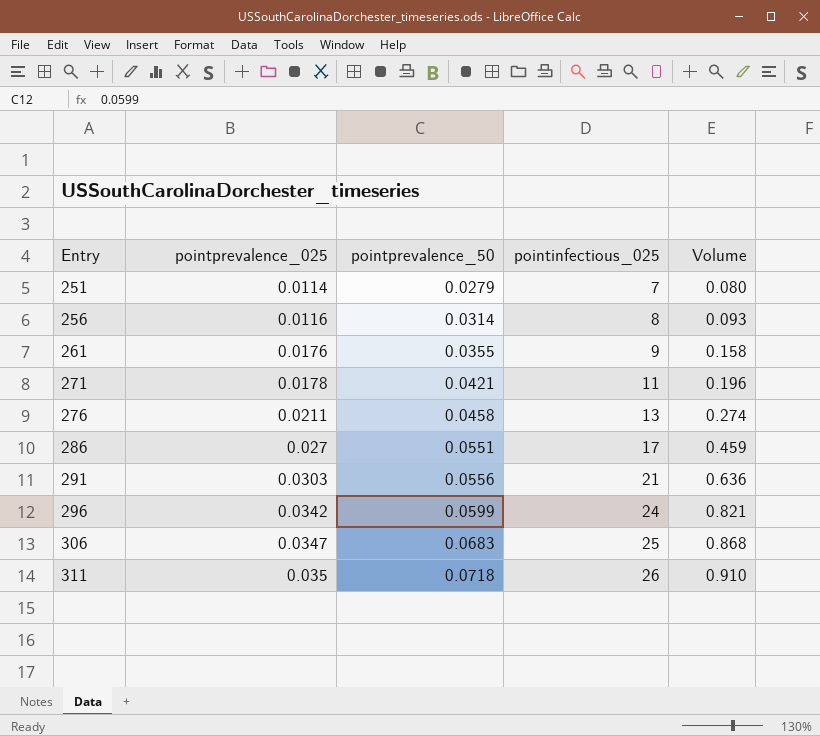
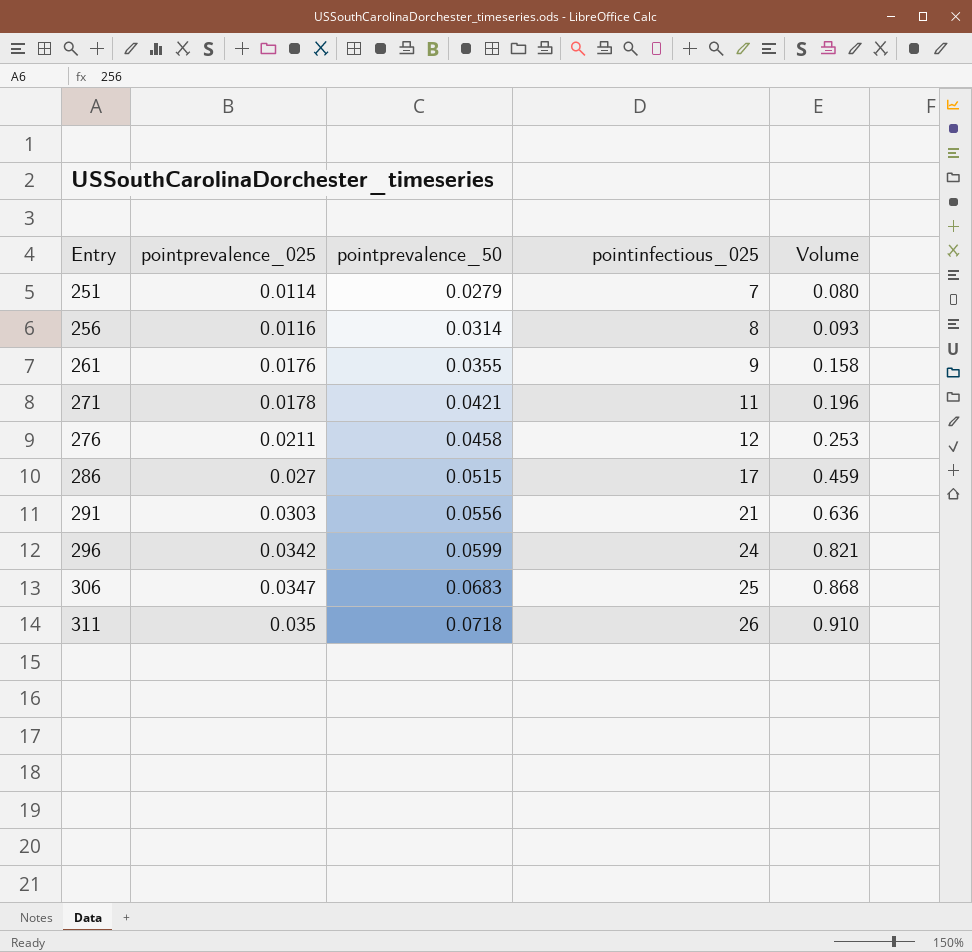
276 | pointinfectious_025: 13 -> 12
276 | Volume: 0.274 -> 0.253
286 | pointprevalence_50: 0.0551 -> 0.0515

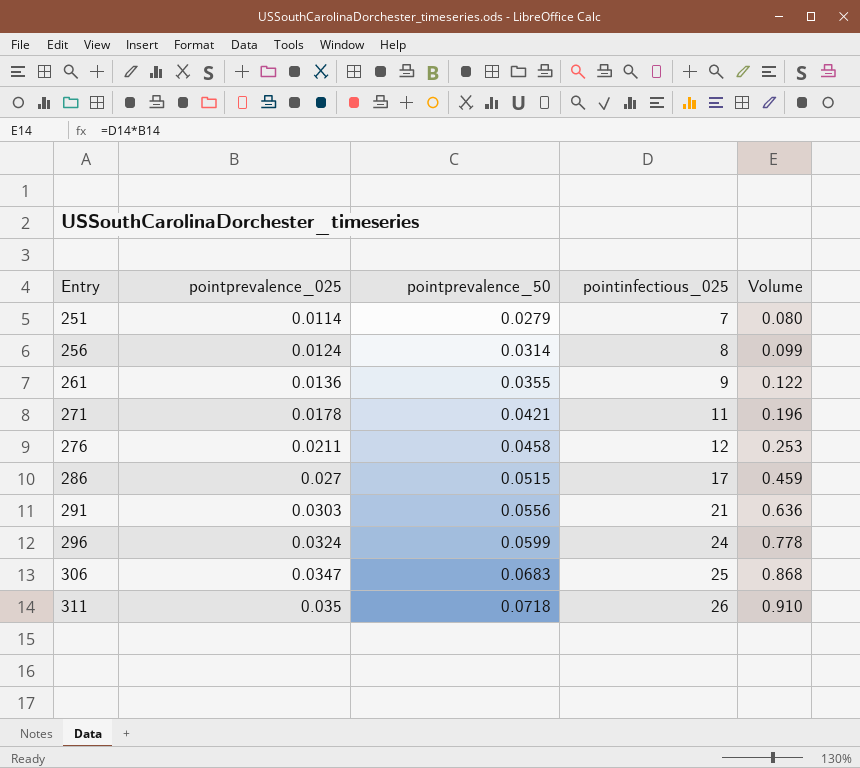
256 | pointprevalence_025: 0.0116 -> 0.0124
256 | Volume: 0.093 -> 0.099
261 | pointprevalence_025: 0.0176 -> 0.0136
261 | Volume: 0.158 -> 0.122
296 | pointprevalence_025: 0.0342 -> 0.0324
296 | Volume: 0.821 -> 0.778

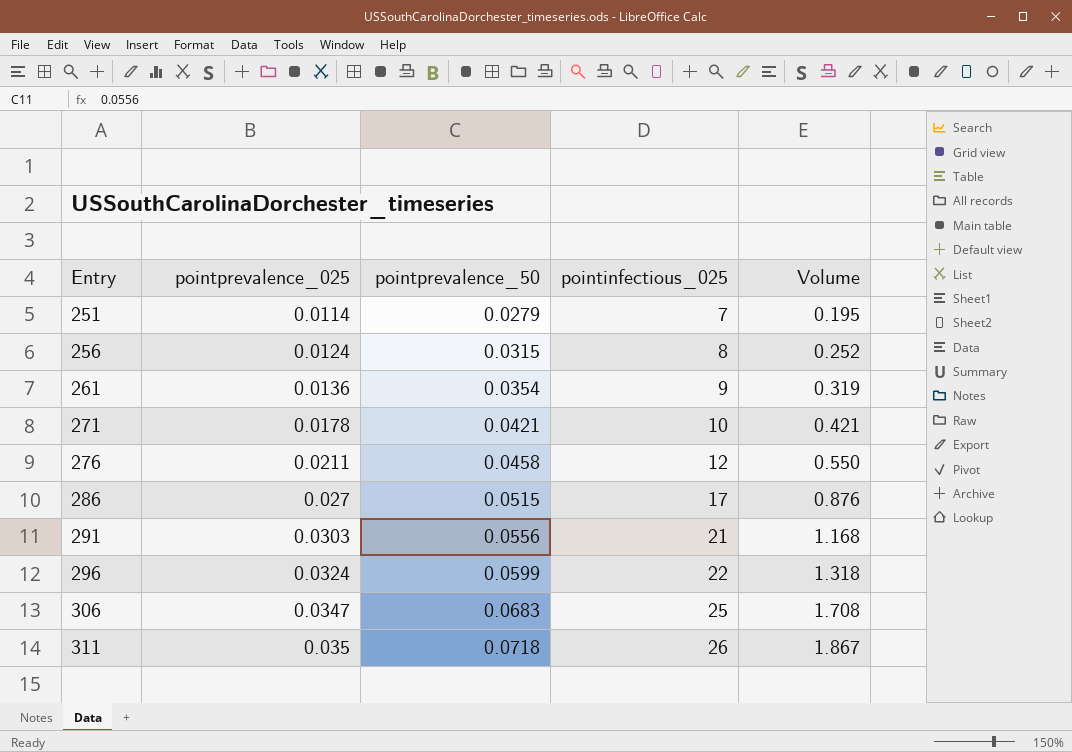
column Volume | formula: [pointprevalence_025] * [pointinfectious_025] -> [pointprevalence_50] * [pointinfectious_025]
256 | pointprevalence_50: 0.0314 -> 0.0315
261 | pointprevalence_50: 0.0355 -> 0.0354
271 | pointinfectious_025: 11 -> 10
296 | pointinfectious_025: 24 -> 22

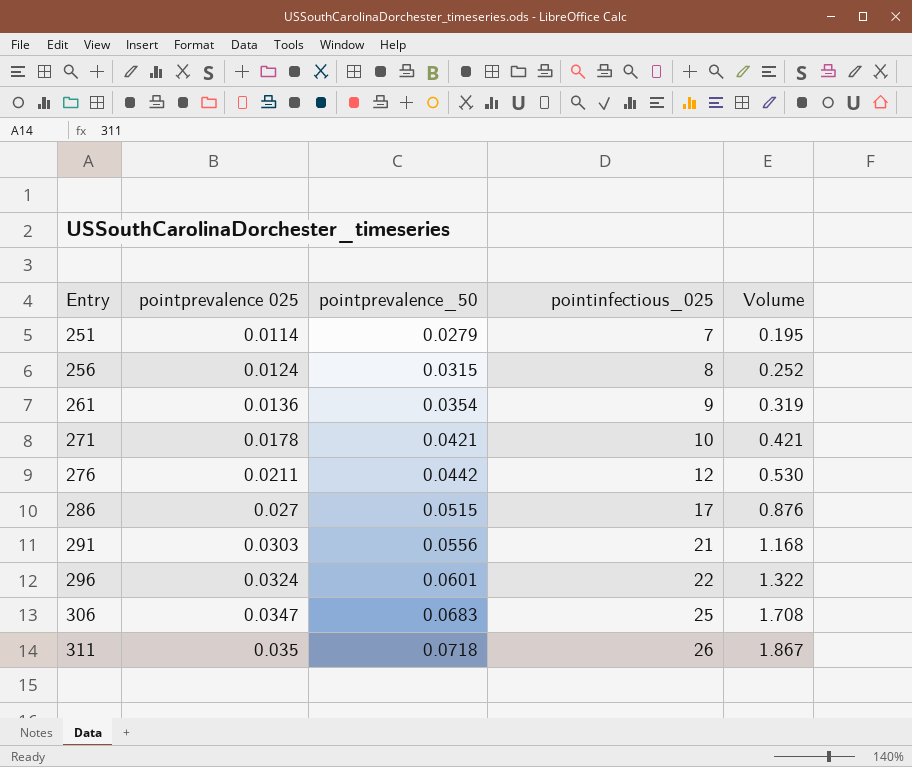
column name: pointprevalence_025 -> pointprevalence 025
276 | pointprevalence_50: 0.0458 -> 0.0442
276 | Volume: 0.550 -> 0.530
296 | pointprevalence_50: 0.0599 -> 0.0601
296 | Volume: 1.318 -> 1.322

